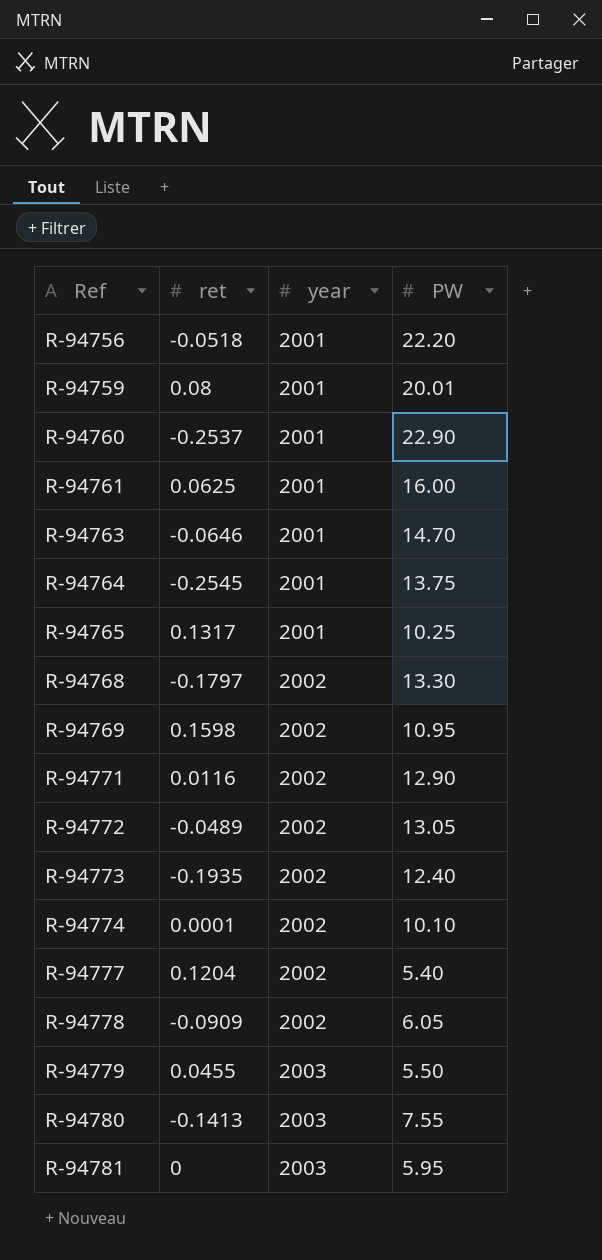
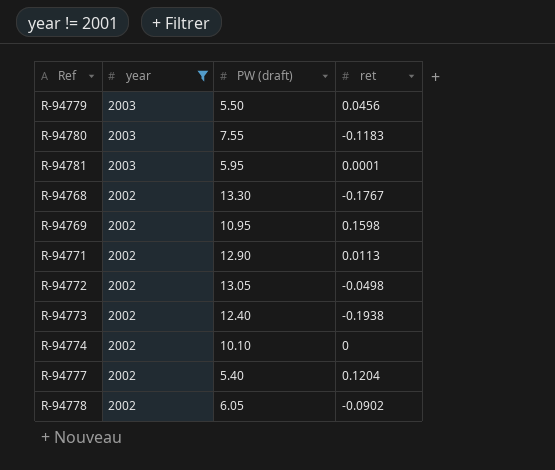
filter: none -> year != 2001
row order: Ref ascending -> year descending
column name: PW -> PW (draft)
column ret | position: 2 -> 4
R-94779 | ret: 0.0455 -> 0.0456
R-94780 | ret: -0.1413 -> -0.1183
R-94781 | ret: 0 -> 0.0001
R-94768 | ret: -0.1797 -> -0.1767
R-94771 | ret: 0.0116 -> 0.0113
R-94772 | ret: -0.0489 -> -0.0498
R-94773 | ret: -0.1935 -> -0.1938
R-94774 | ret: 0.0001 -> 0
R-94778 | ret: -0.0909 -> -0.0902

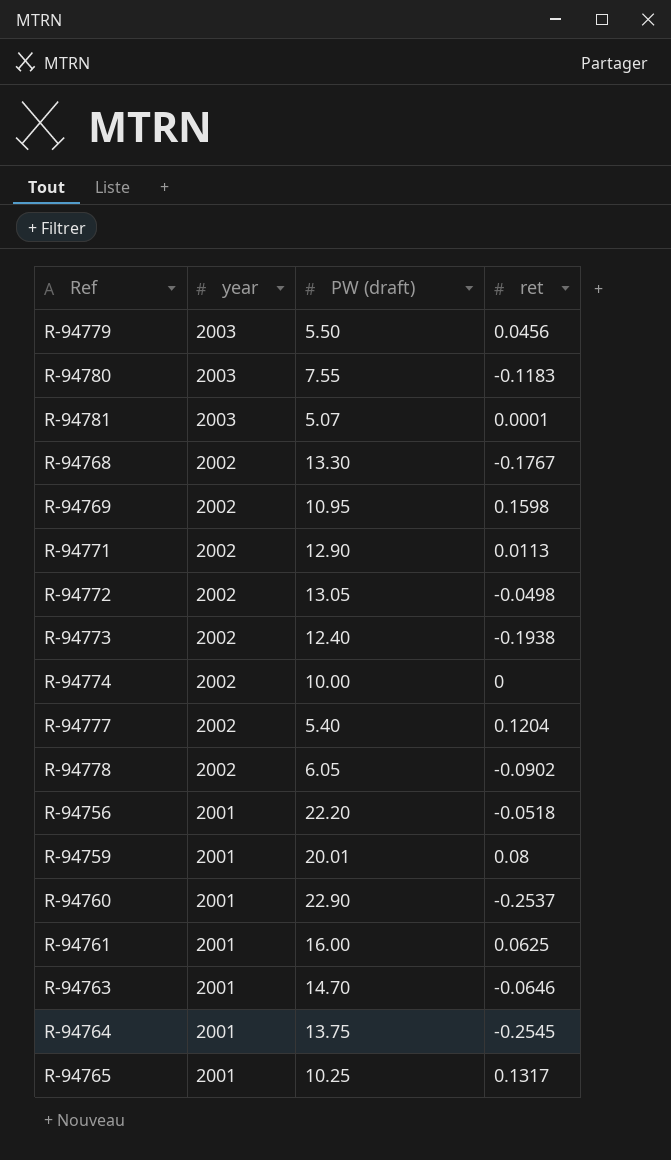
filter: year != 2001 -> none
R-94781 | PW (draft): 5.95 -> 5.07
R-94774 | PW (draft): 10.10 -> 10.00

